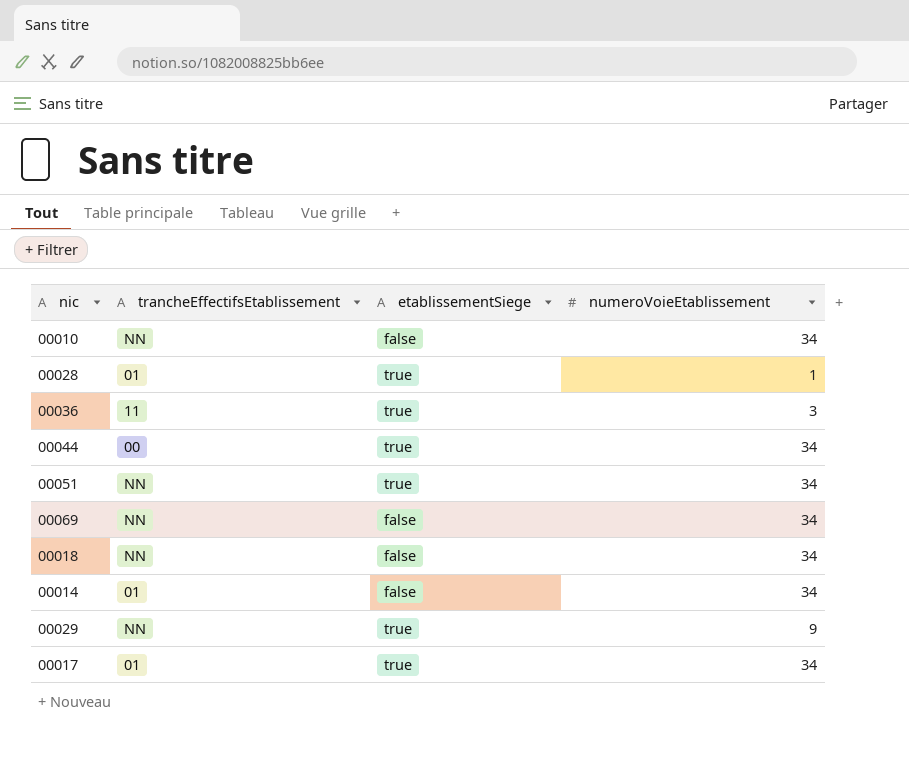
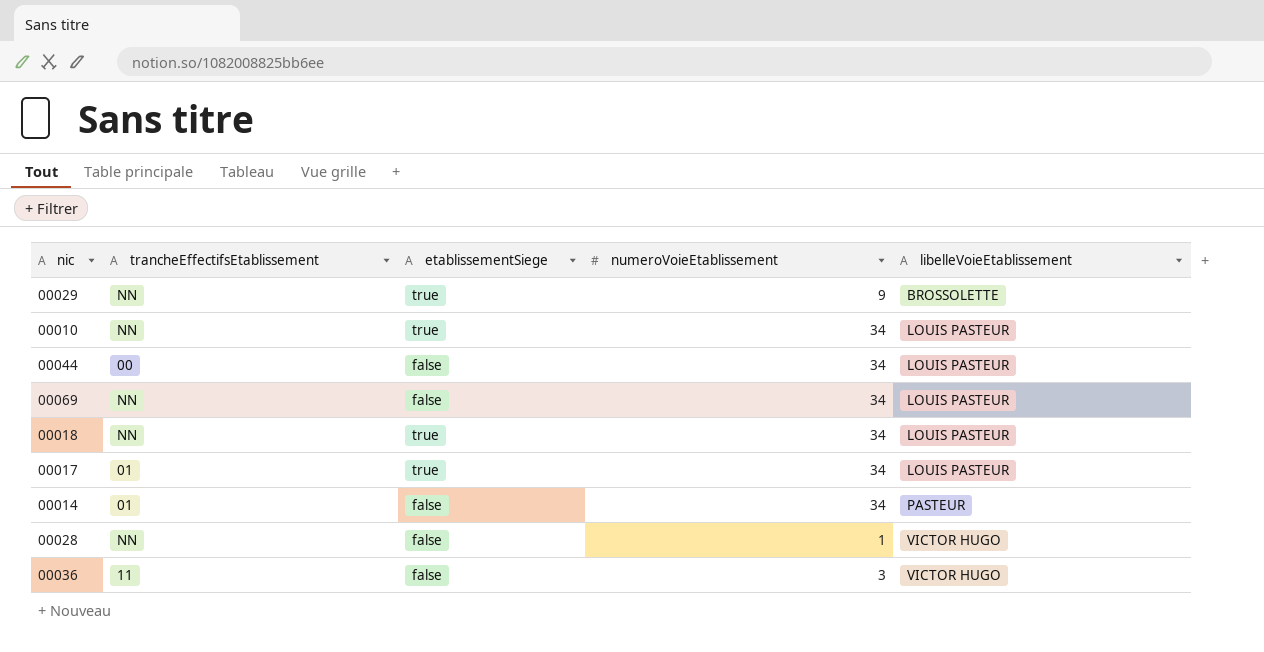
row order: none -> libelleVoieEtablissement ascending
column libelleVoieEtablissement | position: none -> 5
row 00051: NN | true | 34 -> none
00010 | etablissementSiege: false -> true
00044 | etablissementSiege: true -> false
00018 | etablissementSiege: false -> true
00028 | trancheEffectifsEtablissement: 01 -> NN
00028 | etablissementSiege: true -> false
00036 | etablissementSiege: true -> false

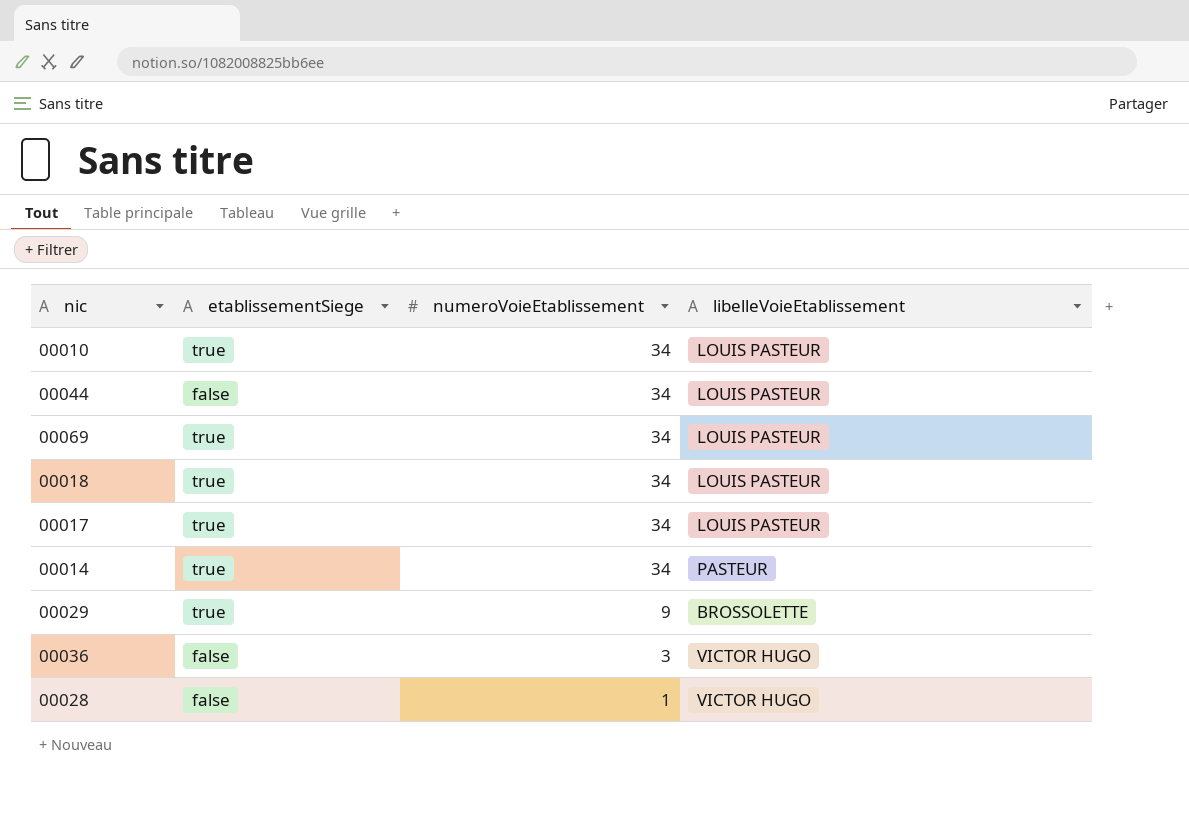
row order: libelleVoieEtablissement ascending -> numeroVoieEtablissement descending
column trancheEffectifsEtablissement | position: 2 -> none
00069 | etablissementSiege: false -> true
00014 | etablissementSiege: false -> true

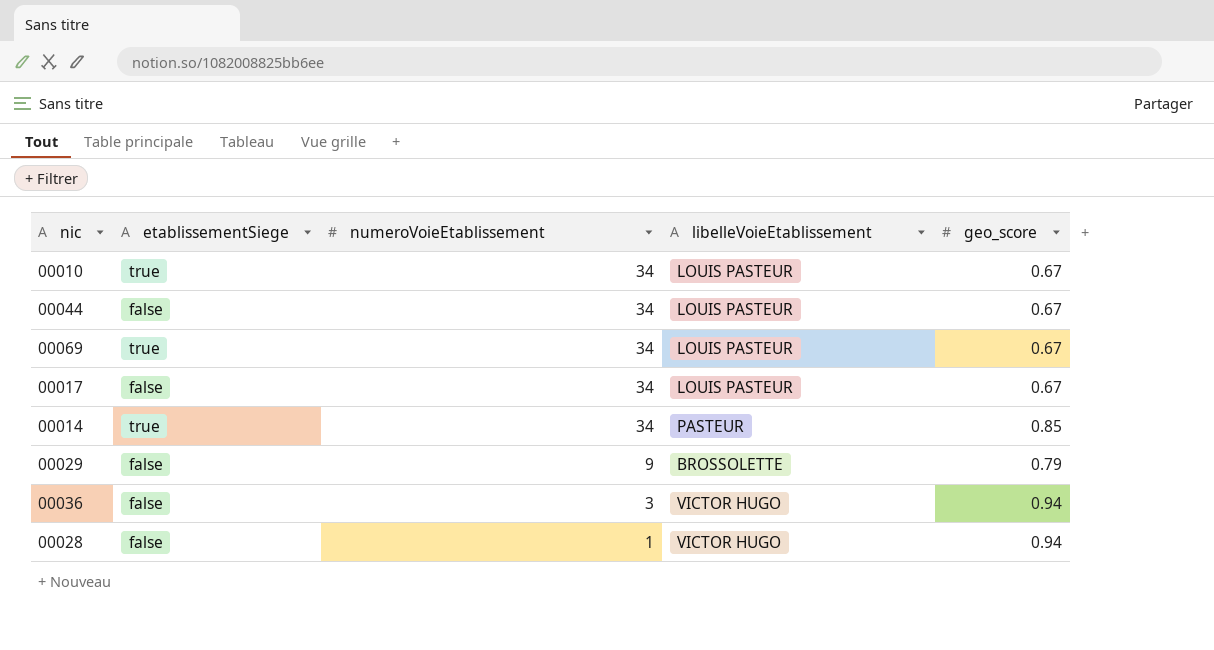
column geo_score | position: none -> 5
row 00018: true | 34 | LOUIS PASTEUR -> none
00017 | etablissementSiege: true -> false
00029 | etablissementSiege: true -> false

